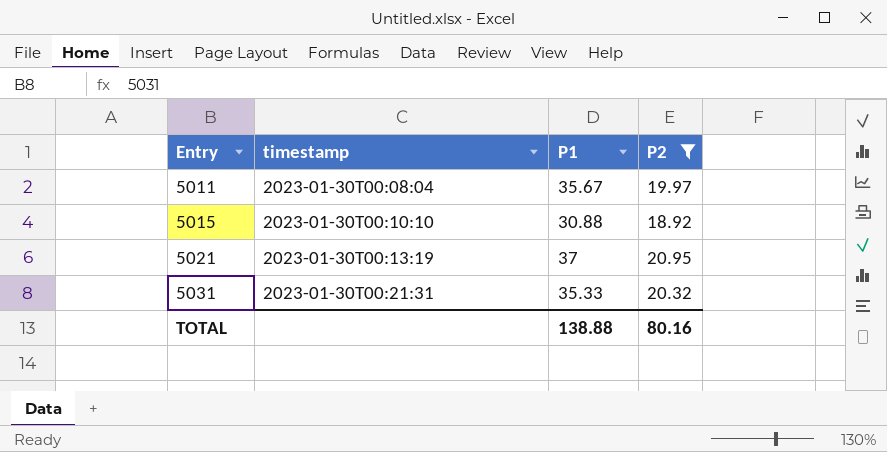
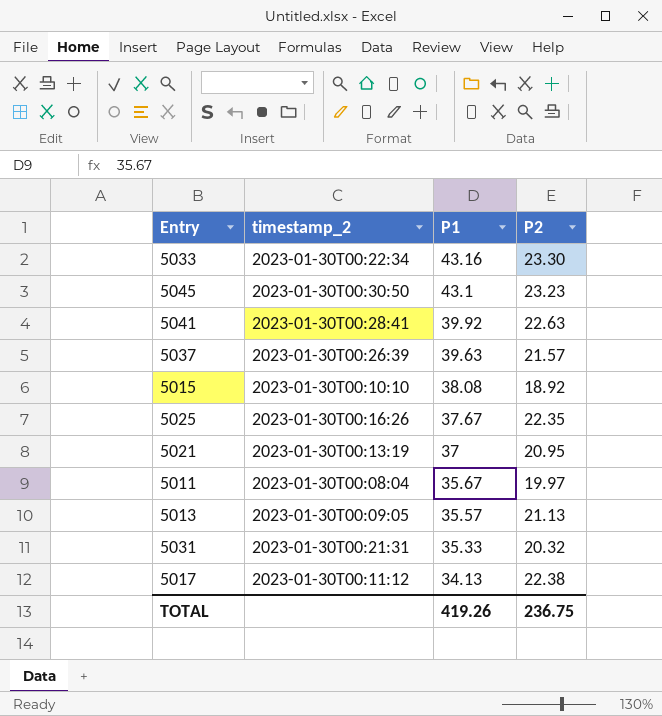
filter: P2 <= 20.95 -> none
row order: Entry ascending -> P1 descending
column name: timestamp -> timestamp_2
5015 | P1: 30.88 -> 38.08
TOTAL | P1: 138.88 -> 419.26
TOTAL | P2: 80.16 -> 236.75

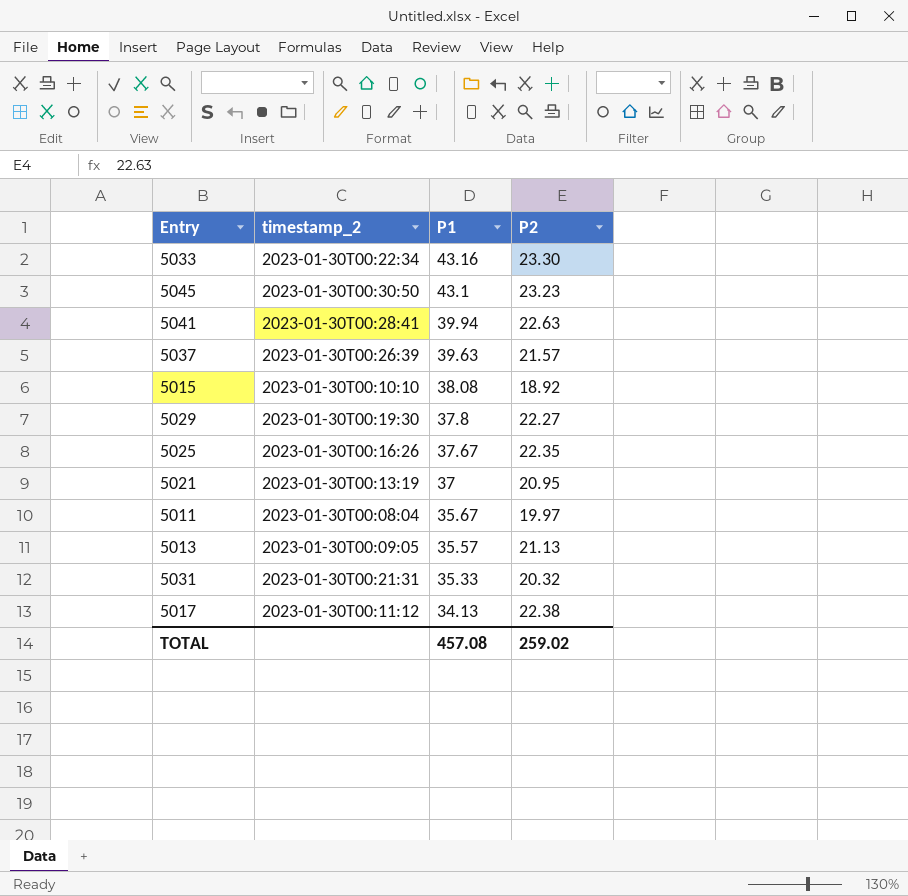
5041 | P1: 39.92 -> 39.94
row 5029: none -> 2023-01-30T00:19:30 | 37.8 | 22.27
TOTAL | P1: 419.26 -> 457.08
TOTAL | P2: 236.75 -> 259.02

